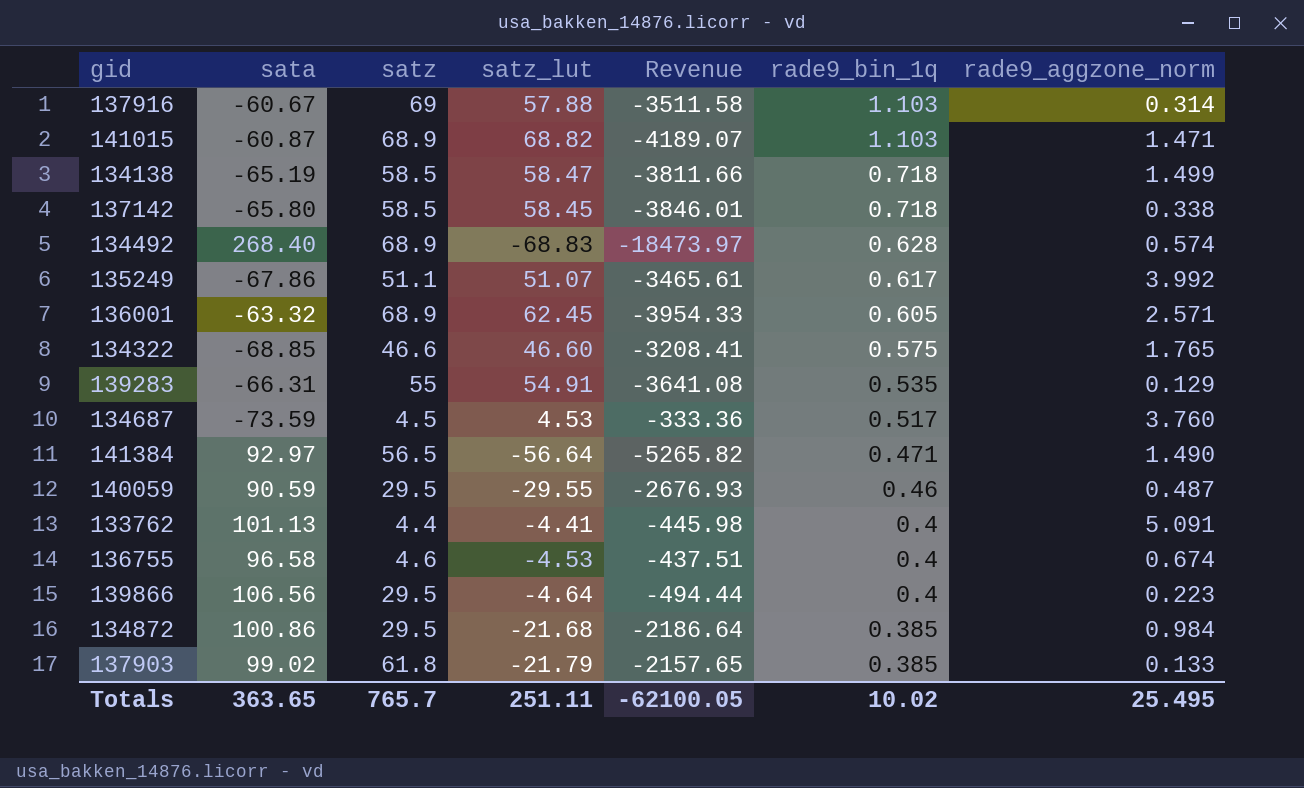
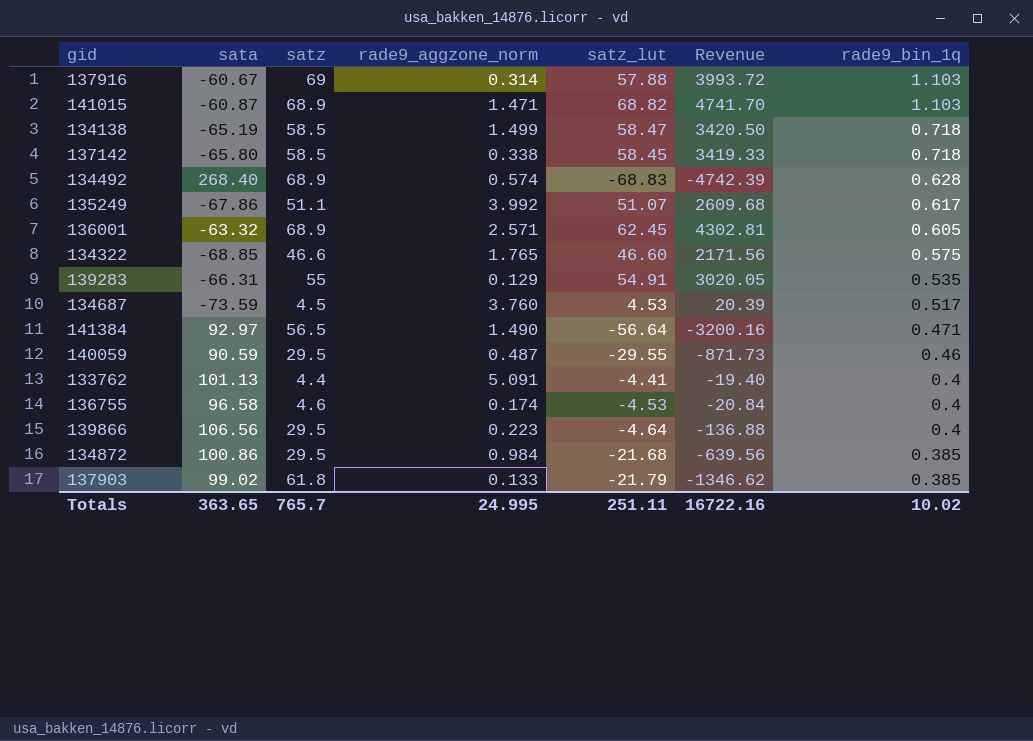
column rade9_aggzone_norm | position: 7 -> 4
column Revenue | formula: [sata] * [satz_lut] -> [satz] * [satz_lut]
136755 | rade9_aggzone_norm: 0.674 -> 0.174
Totals | rade9_aggzone_norm: 25.495 -> 24.995
Totals | Revenue: -62100.05 -> 16722.16

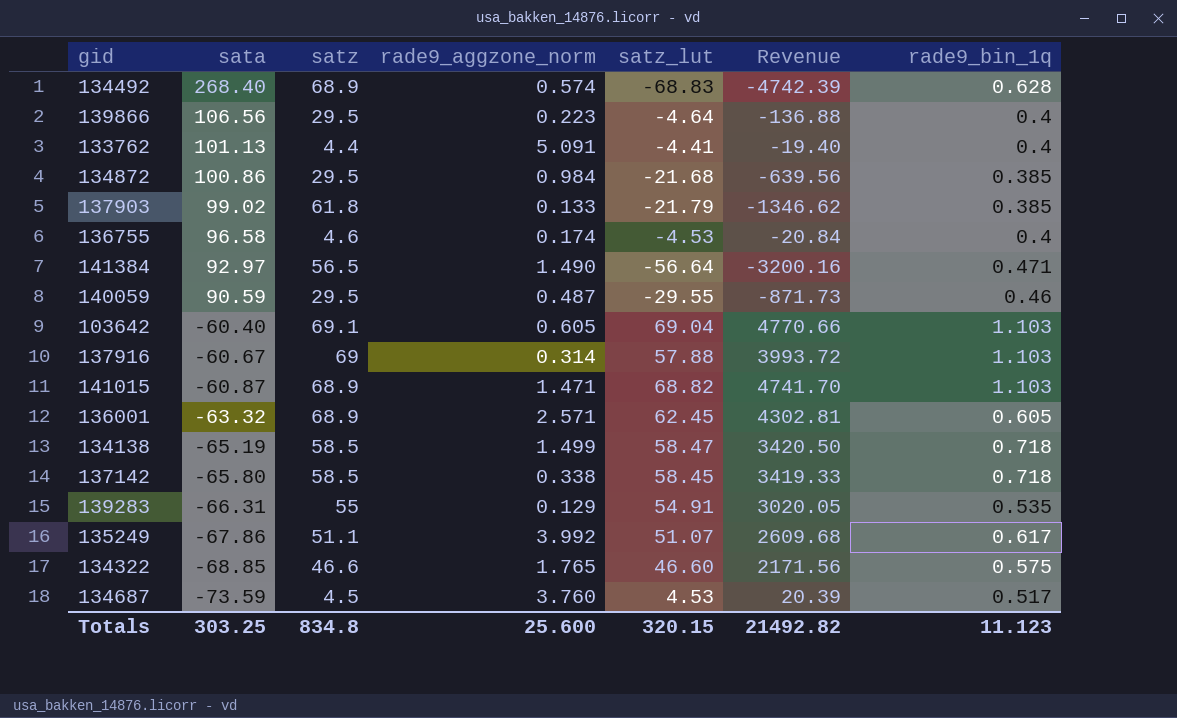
row order: rade9_bin_1q descending -> sata descending
row 103642: none -> -60.40 | 69.1 | 0.605 | 69.04 | 4770.66 | 1.103
Totals | sata: 363.65 -> 303.25
Totals | satz: 765.7 -> 834.8
Totals | rade9_aggzone_norm: 24.995 -> 25.600
Totals | satz_lut: 251.11 -> 320.15
Totals | Revenue: 16722.16 -> 21492.82
Totals | rade9_bin_1q: 10.02 -> 11.123

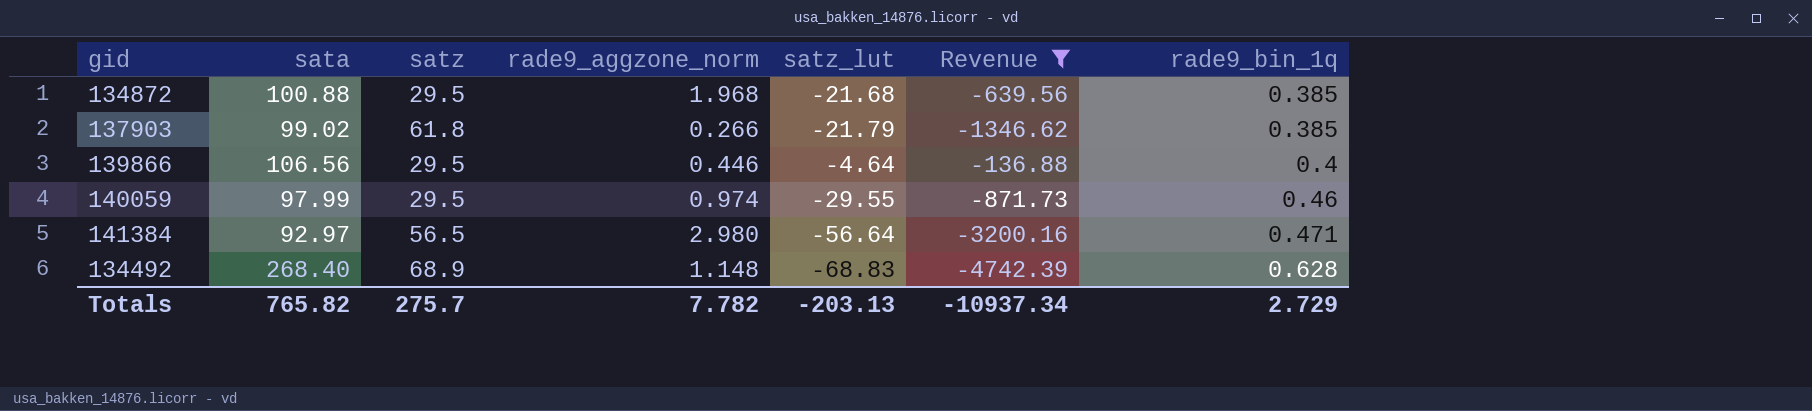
filter: none -> Revenue <= -136.88
row order: sata descending -> rade9_bin_1q ascending
134872 | sata: 100.86 -> 100.88
134872 | rade9_aggzone_norm: 0.984 -> 1.968
137903 | rade9_aggzone_norm: 0.133 -> 0.266
139866 | rade9_aggzone_norm: 0.223 -> 0.446
140059 | sata: 90.59 -> 97.99
140059 | rade9_aggzone_norm: 0.487 -> 0.974
141384 | rade9_aggzone_norm: 1.490 -> 2.980
134492 | rade9_aggzone_norm: 0.574 -> 1.148
Totals | sata: 303.25 -> 765.82
Totals | satz: 834.8 -> 275.7
Totals | rade9_aggzone_norm: 25.600 -> 7.782
Totals | satz_lut: 320.15 -> -203.13
Totals | Revenue: 21492.82 -> -10937.34
Totals | rade9_bin_1q: 11.123 -> 2.729

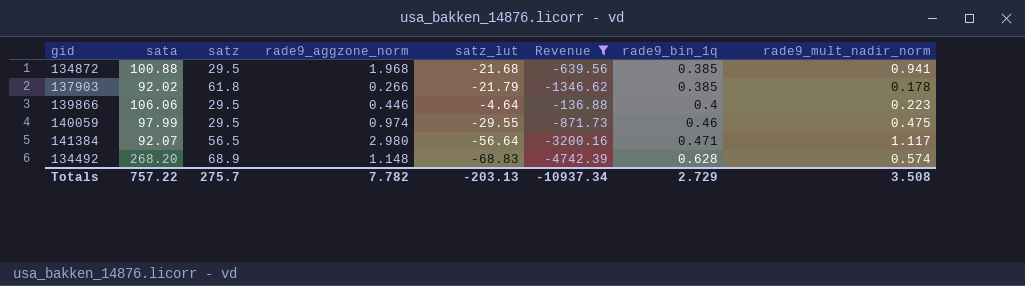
column rade9_mult_nadir_norm | position: none -> 8
137903 | sata: 99.02 -> 92.02
139866 | sata: 106.56 -> 106.06
141384 | sata: 92.97 -> 92.07
134492 | sata: 268.40 -> 268.20
Totals | sata: 765.82 -> 757.22

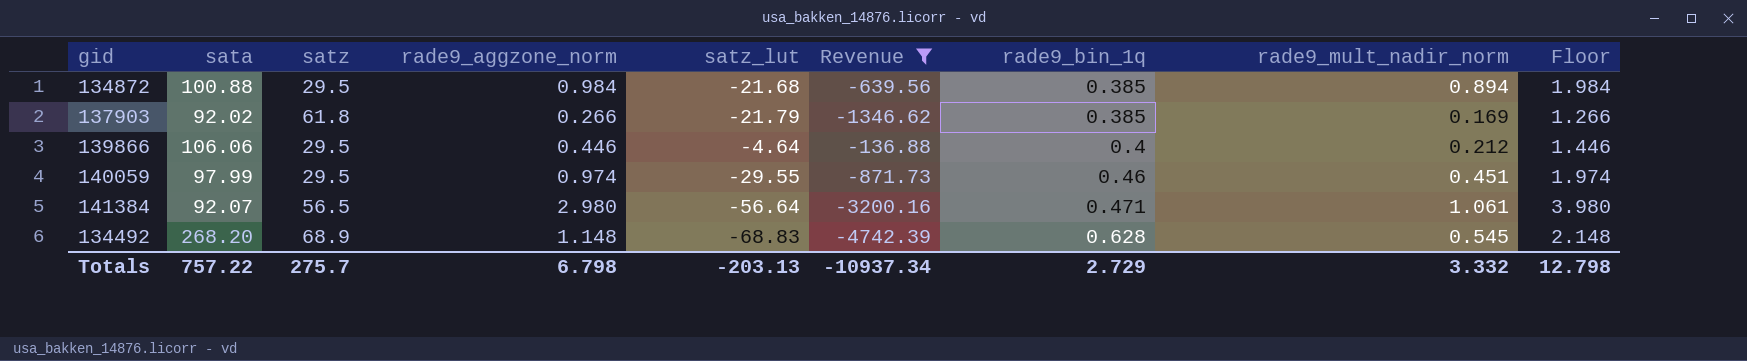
column Floor | formula: none -> [rade9_aggzone_norm] + 1
134872 | rade9_aggzone_norm: 1.968 -> 0.984
134872 | rade9_mult_nadir_norm: 0.941 -> 0.894
137903 | rade9_mult_nadir_norm: 0.178 -> 0.169
139866 | rade9_mult_nadir_norm: 0.223 -> 0.212
140059 | rade9_mult_nadir_norm: 0.475 -> 0.451
141384 | rade9_mult_nadir_norm: 1.117 -> 1.061
134492 | rade9_mult_nadir_norm: 0.574 -> 0.545
Totals | rade9_aggzone_norm: 7.782 -> 6.798
Totals | rade9_mult_nadir_norm: 3.508 -> 3.332

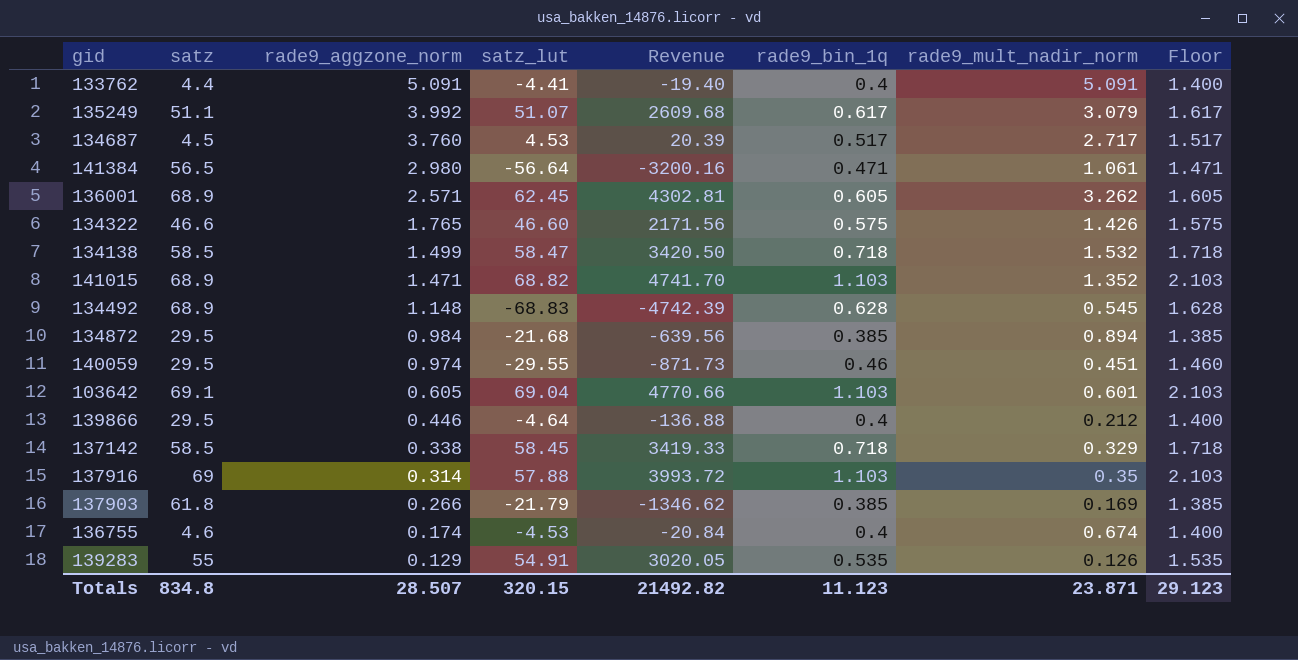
filter: Revenue <= -136.88 -> none
row order: rade9_bin_1q ascending -> rade9_aggzone_norm descending
column sata | position: 2 -> none
column Floor | formula: [rade9_aggzone_norm] + 1 -> [rade9_bin_1q] + 1
Totals | satz: 275.7 -> 834.8
Totals | rade9_aggzone_norm: 6.798 -> 28.507
Totals | satz_lut: -203.13 -> 320.15
Totals | Revenue: -10937.34 -> 21492.82
Totals | rade9_bin_1q: 2.729 -> 11.123
Totals | rade9_mult_nadir_norm: 3.332 -> 23.871
Totals | Floor: 12.798 -> 29.123

